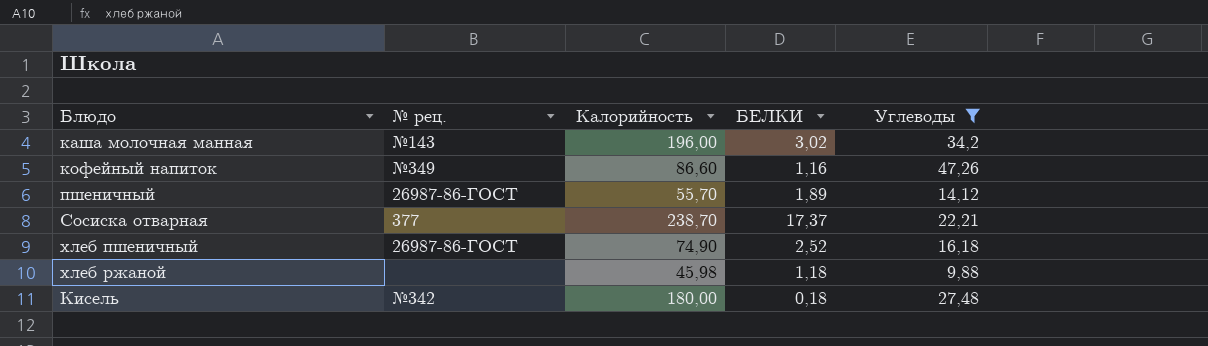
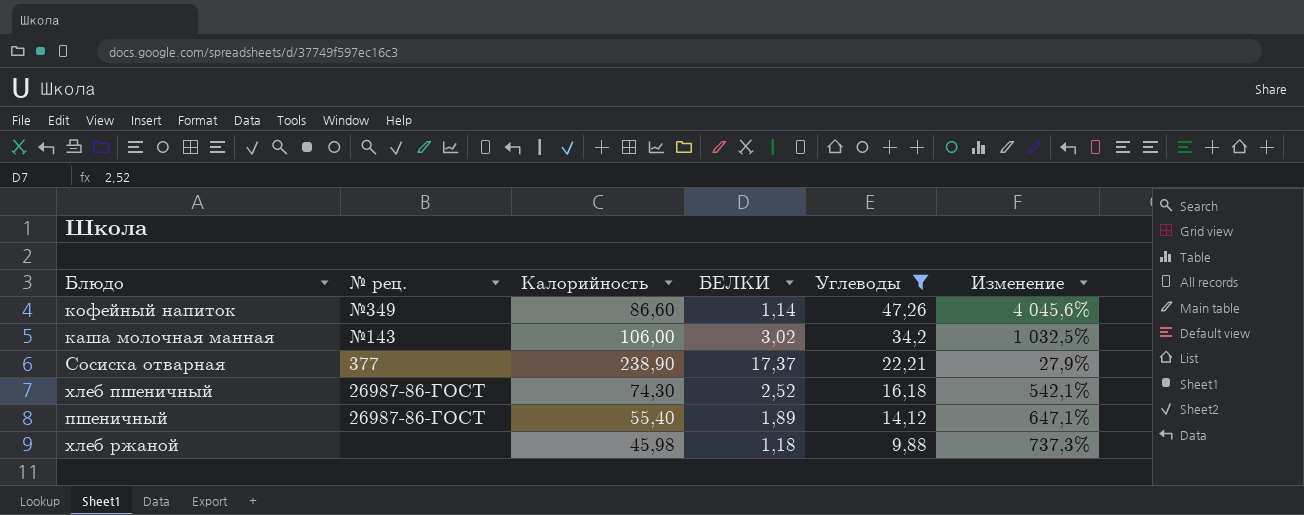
row order: none -> Углеводы descending
column Изменение | formula: none -> ([Углеводы] - [БЕЛКИ]) / [БЕЛКИ]
row Кисель: №342 | 180,00 | 0,18 | 27,48 -> none
кофейный напиток | БЕЛКИ: 1,16 -> 1,14
каша молочная манная | Калорийность: 196,00 -> 106,00
Сосиска отварная | Калорийность: 238,70 -> 238,90
хлеб пшеничный | Калорийность: 74,90 -> 74,30
пшеничный | Калорийность: 55,70 -> 55,40

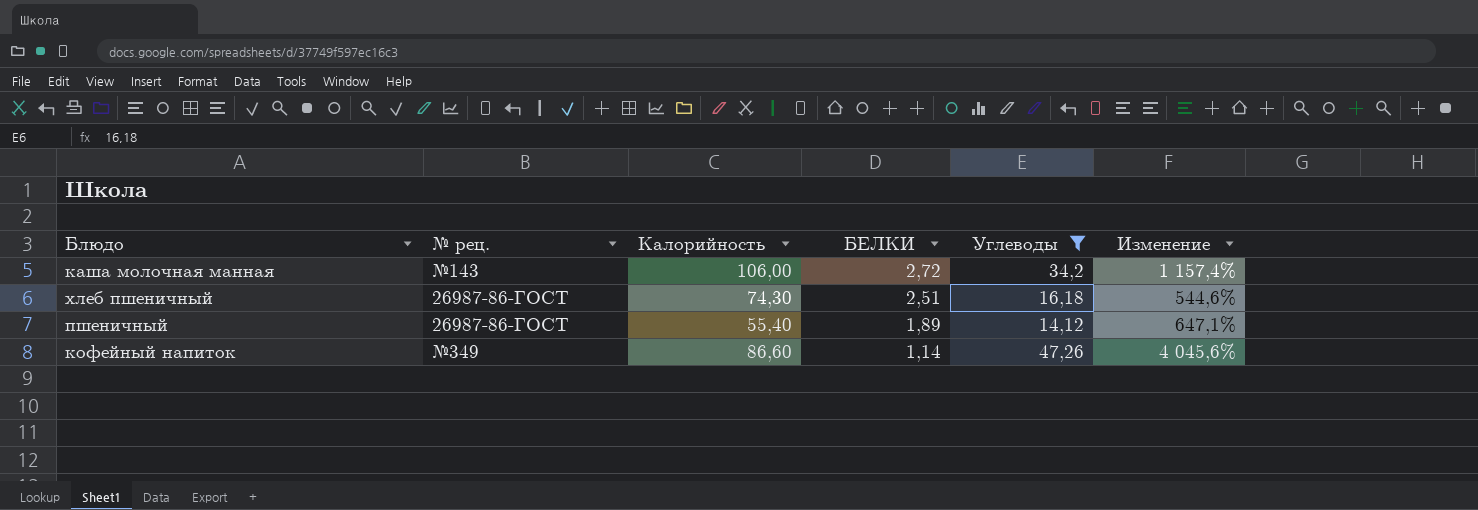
row order: Углеводы descending -> БЕЛКИ descending
row Сосиска отварная: 377 | 238,90 | 17,37 | 22,21 | 27,9% -> none
row хлеб ржаной: none | 45,98 | 1,18 | 9,88 | 737,3% -> none
каша молочная манная | БЕЛКИ: 3,02 -> 2,72
каша молочная манная | Изменение: 1 032,5% -> 1 157,4%
хлеб пшеничный | БЕЛКИ: 2,52 -> 2,51
хлеб пшеничный | Изменение: 542,1% -> 544,6%

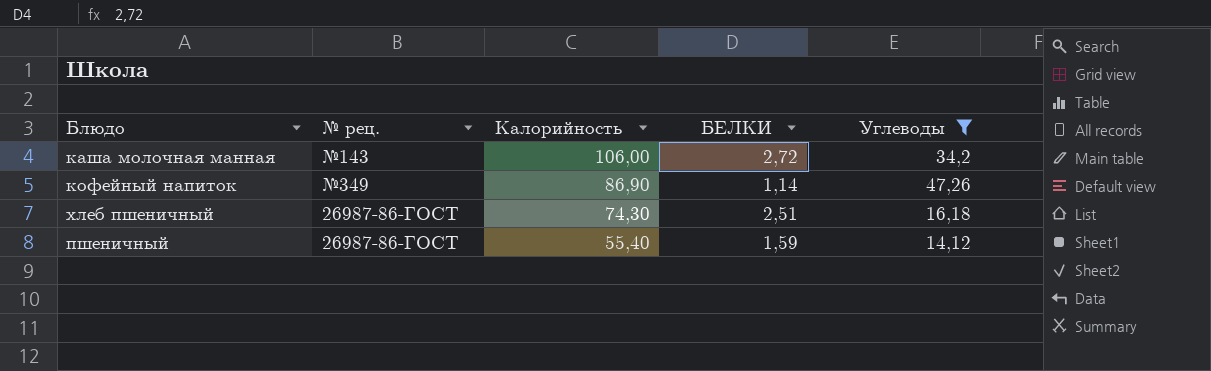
row order: БЕЛКИ descending -> Калорийность descending
column Изменение | formula: ([Углеводы] - [БЕЛКИ]) / [БЕЛКИ] -> none
кофейный напиток | Калорийность: 86,60 -> 86,90
пшеничный | БЕЛКИ: 1,89 -> 1,59

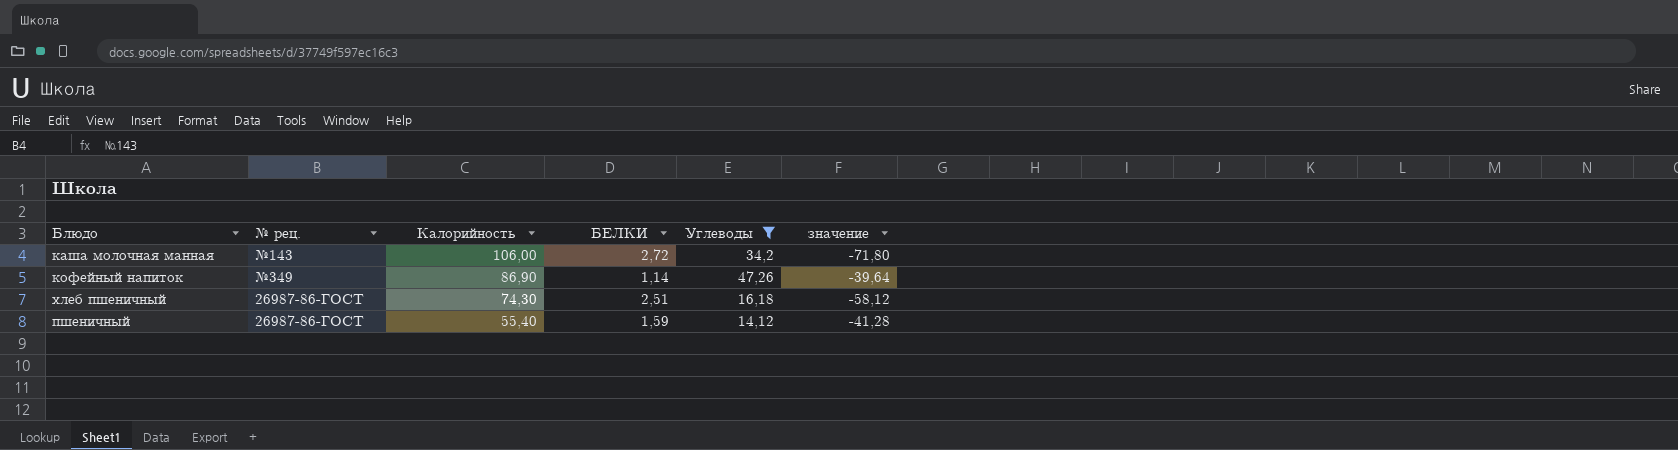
column значение | formula: none -> [Углеводы] - [Калорийность]

